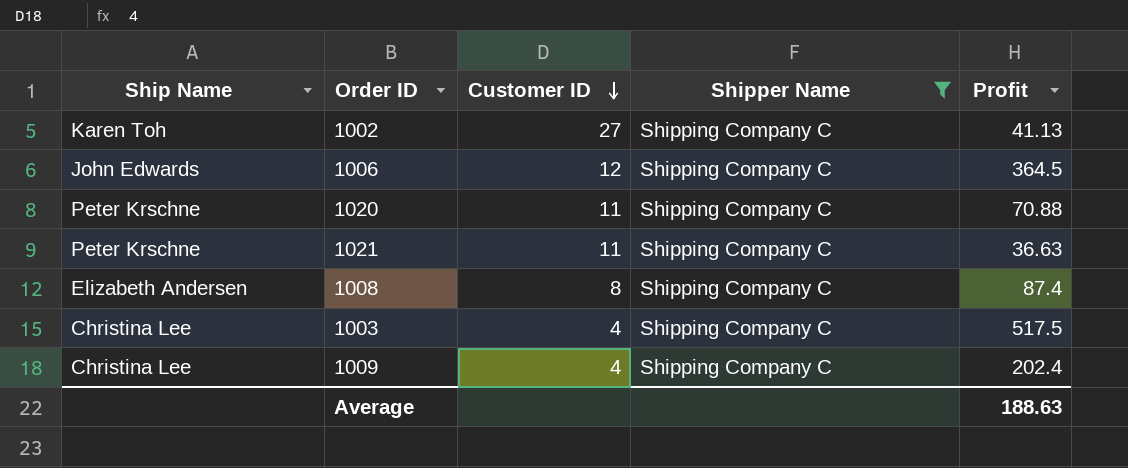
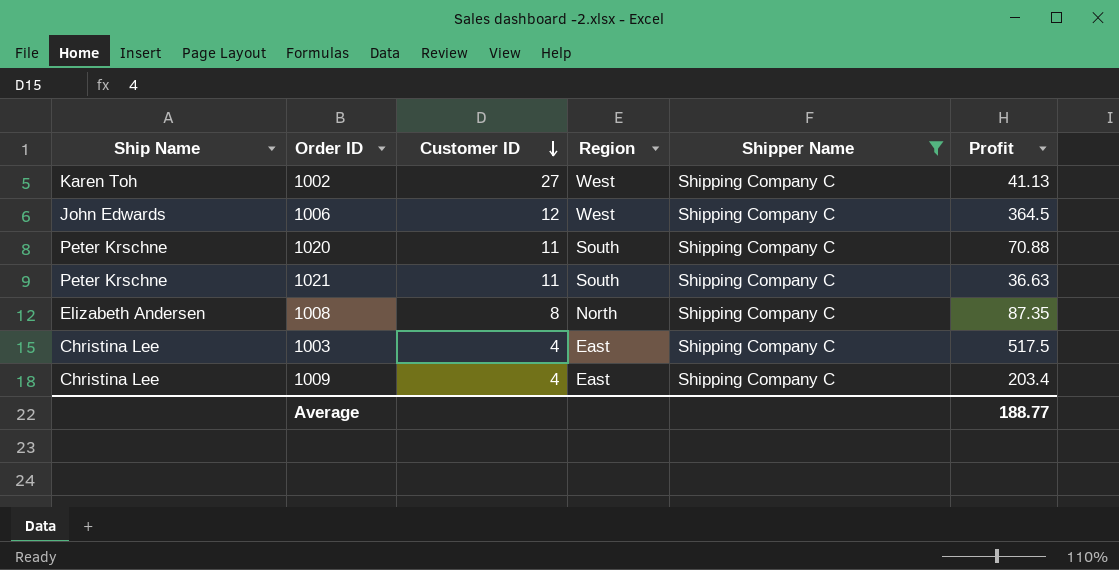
column Region | position: none -> 4
1008 | Profit: 87.4 -> 87.35
1009 | Profit: 202.4 -> 203.4
Average | Profit: 188.63 -> 188.77

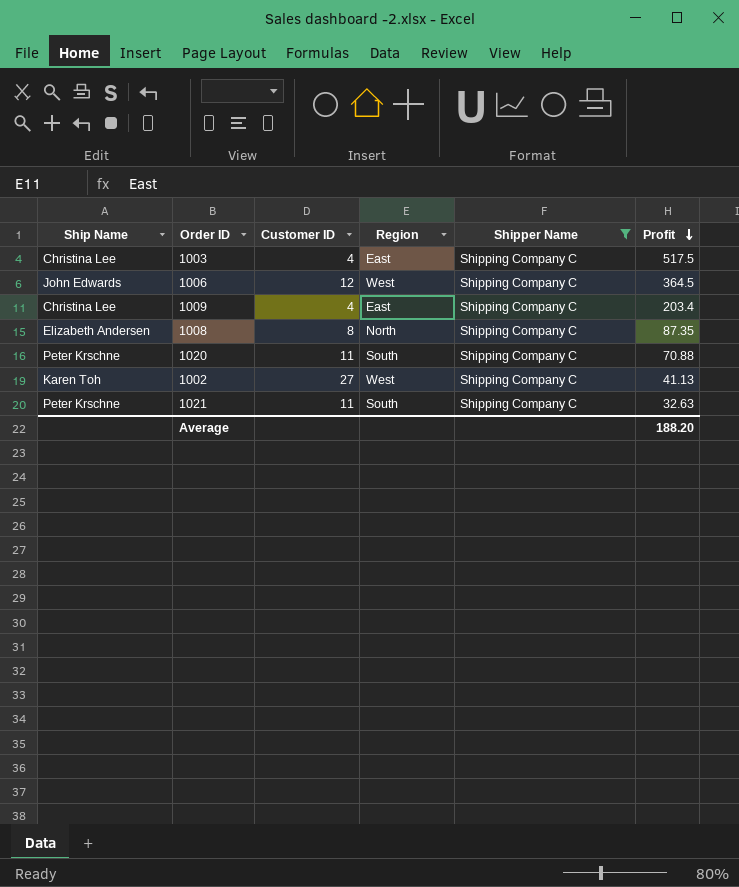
row order: Customer ID descending -> Profit descending
1021 | Profit: 36.63 -> 32.63
Average | Profit: 188.77 -> 188.20

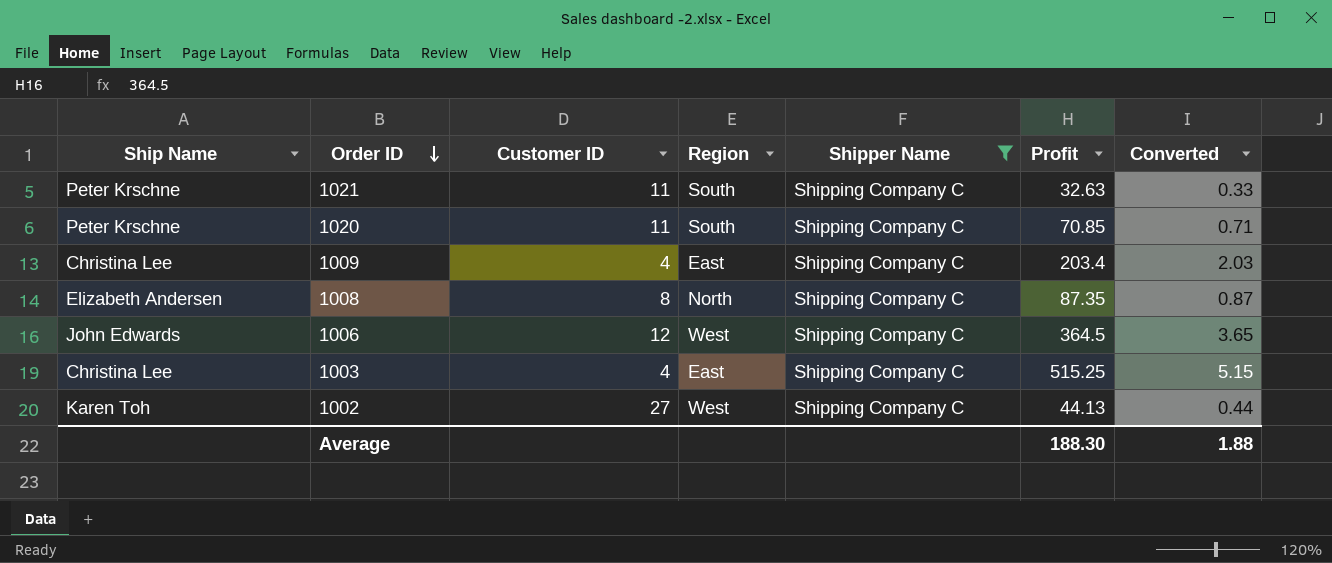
row order: Profit descending -> Order ID descending
column Converted | formula: none -> [Profit] * 0.01
1020 | Profit: 70.88 -> 70.85
1003 | Profit: 517.5 -> 515.25
1002 | Profit: 41.13 -> 44.13
Average | Profit: 188.20 -> 188.30

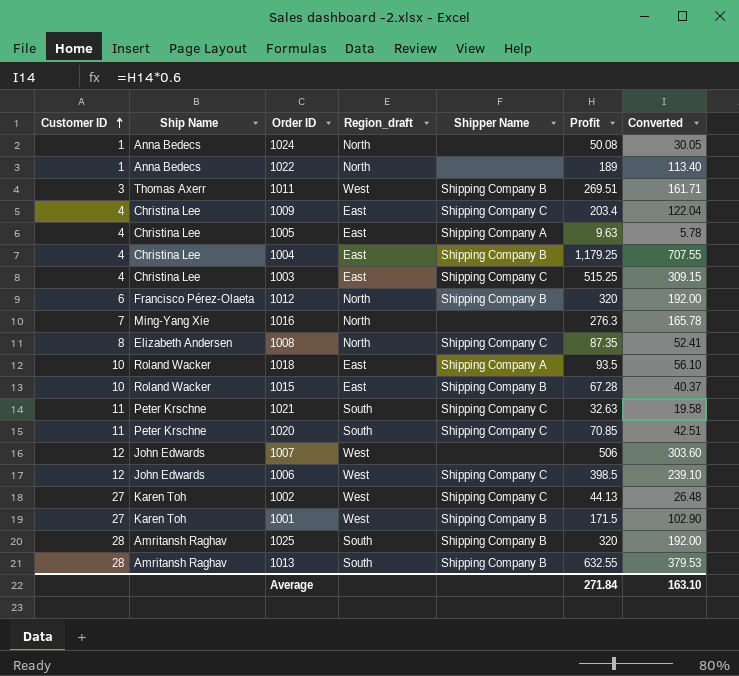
filter: Shipper Name = Shipping Company C -> none
row order: Order ID descending -> Customer ID ascending
column Customer ID | position: 3 -> 1
column name: Region -> Region_draft
column Converted | formula: [Profit] * 0.01 -> [Profit] * 0.6
1006 | Profit: 364.5 -> 398.5
Average | Profit: 188.30 -> 271.84
Average | Converted: 1.88 -> 163.10

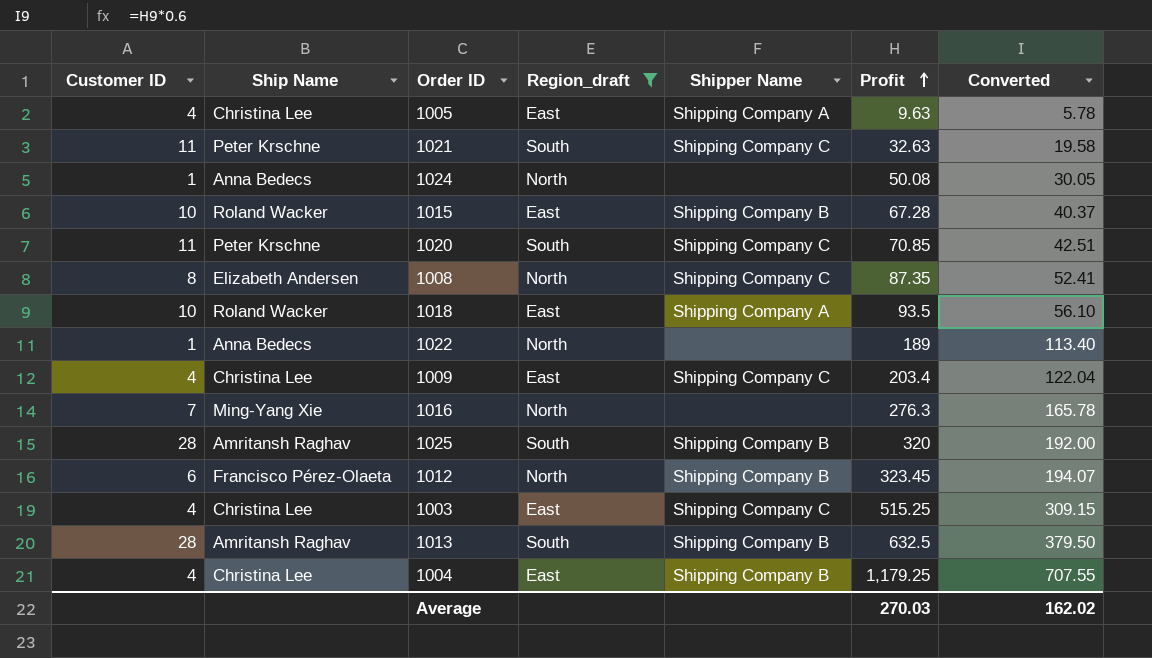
filter: none -> Region_draft != West
row order: Customer ID ascending -> Profit ascending
1012 | Profit: 320 -> 323.45
1012 | Converted: 192.00 -> 194.07
1013 | Profit: 632.55 -> 632.5
1013 | Converted: 379.53 -> 379.50
Average | Profit: 271.84 -> 270.03
Average | Converted: 163.10 -> 162.02

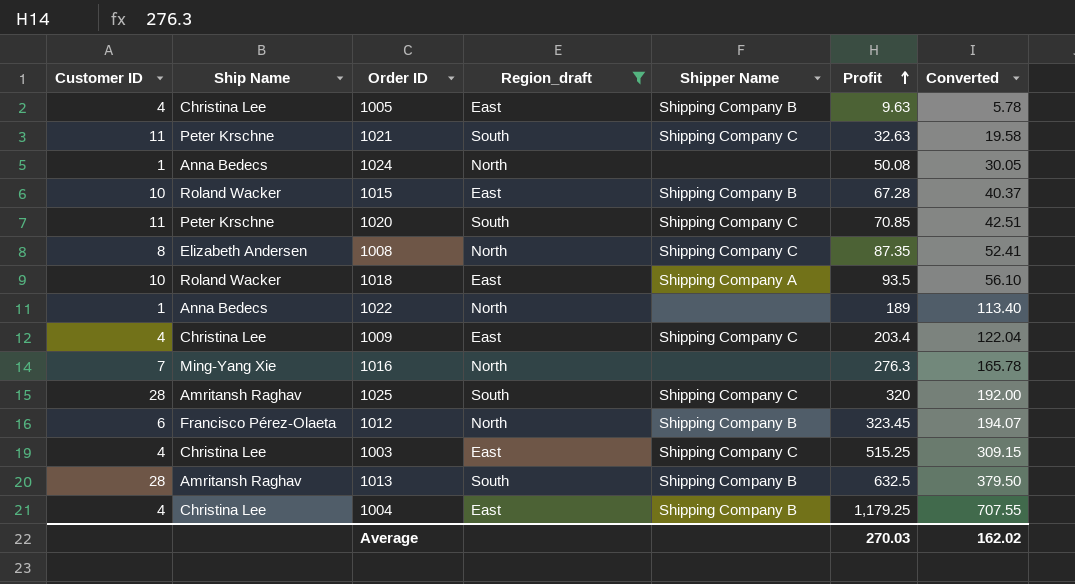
1005 | Shipper Name: Shipping Company A -> Shipping Company B
1025 | Shipper Name: Shipping Company B -> Shipping Company C

